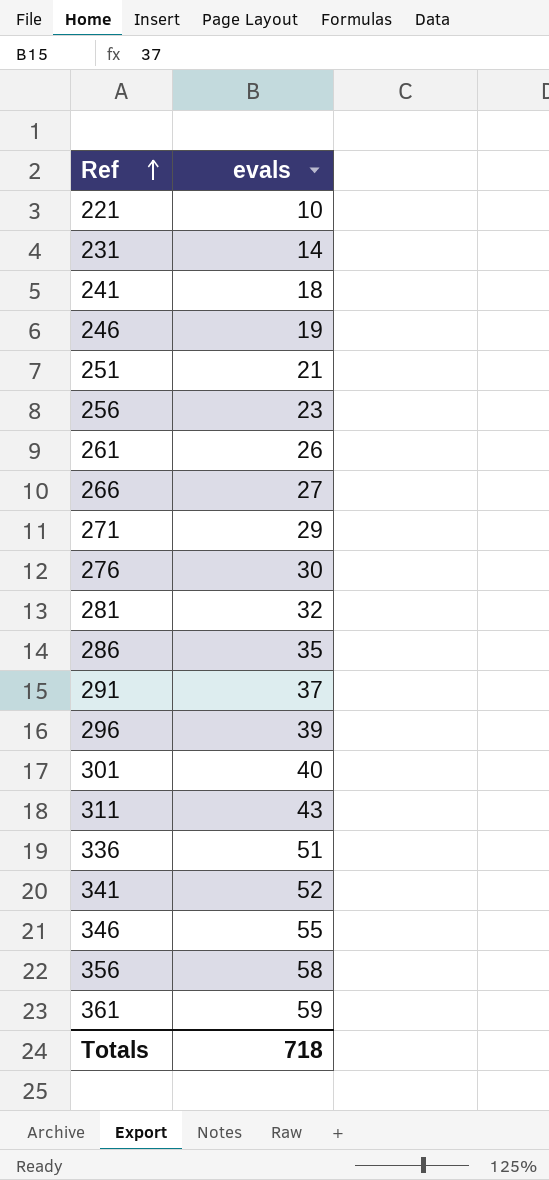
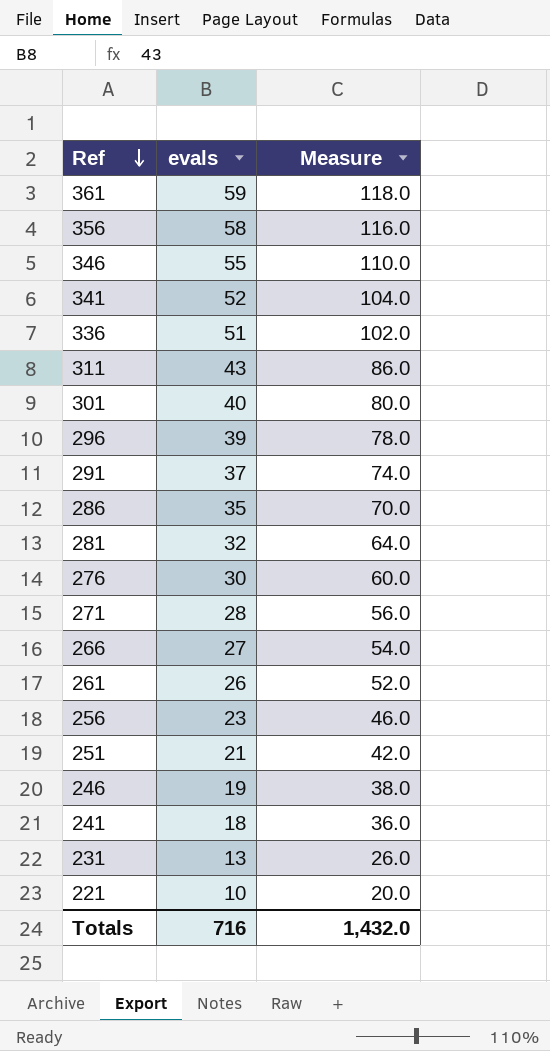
row order: Ref ascending -> Ref descending
column Measure | formula: none -> [evals] * 2
271 | evals: 29 -> 28
231 | evals: 14 -> 13
Totals | evals: 718 -> 716

